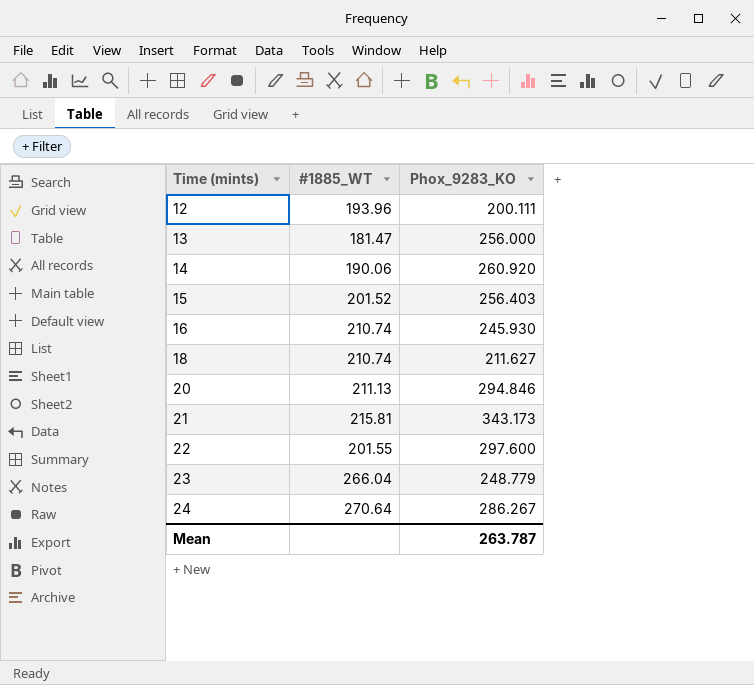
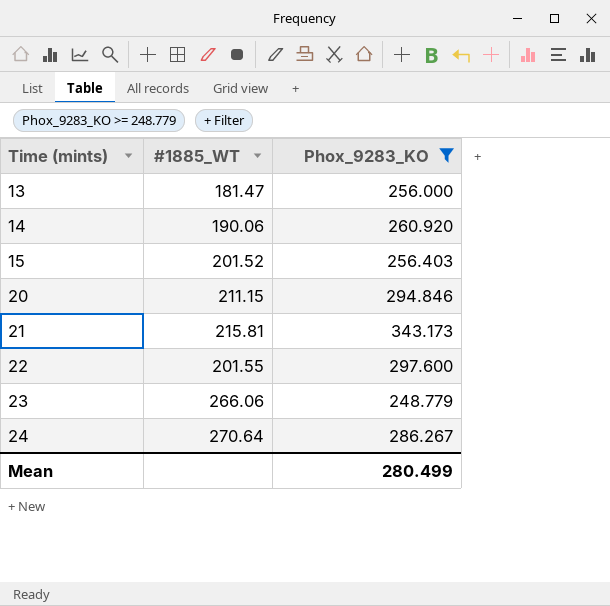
filter: none -> Phox_9283_KO >= 248.779
20 | #1885_WT: 211.13 -> 211.15
23 | #1885_WT: 266.04 -> 266.06
Mean | Phox_9283_KO: 263.787 -> 280.499

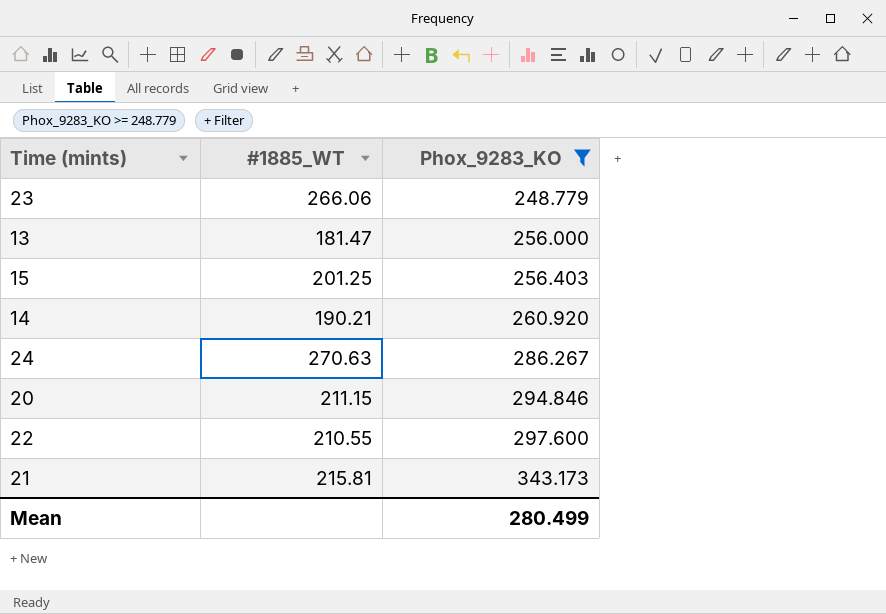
row order: Time (mints) ascending -> Phox_9283_KO ascending
15 | #1885_WT: 201.52 -> 201.25
14 | #1885_WT: 190.06 -> 190.21
24 | #1885_WT: 270.64 -> 270.63
22 | #1885_WT: 201.55 -> 210.55

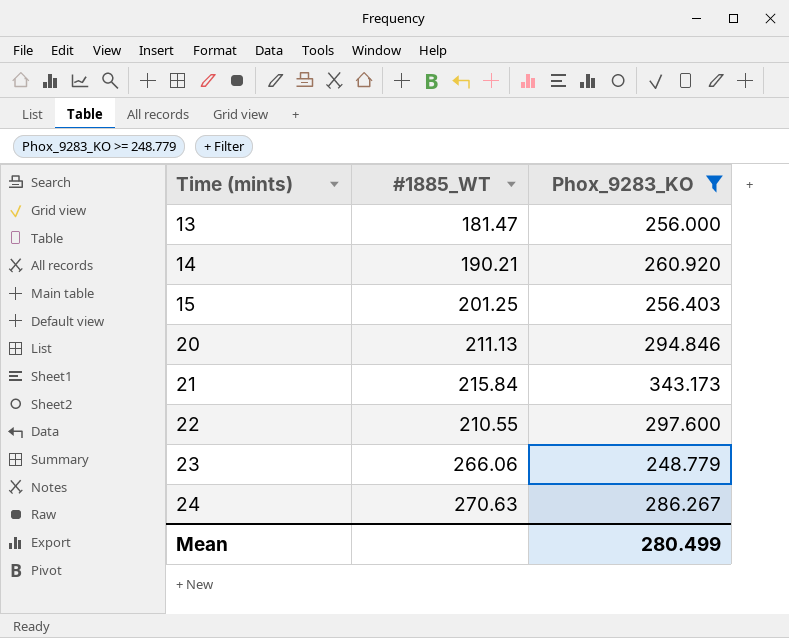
row order: Phox_9283_KO ascending -> Time (mints) ascending
20 | #1885_WT: 211.15 -> 211.13
21 | #1885_WT: 215.81 -> 215.84

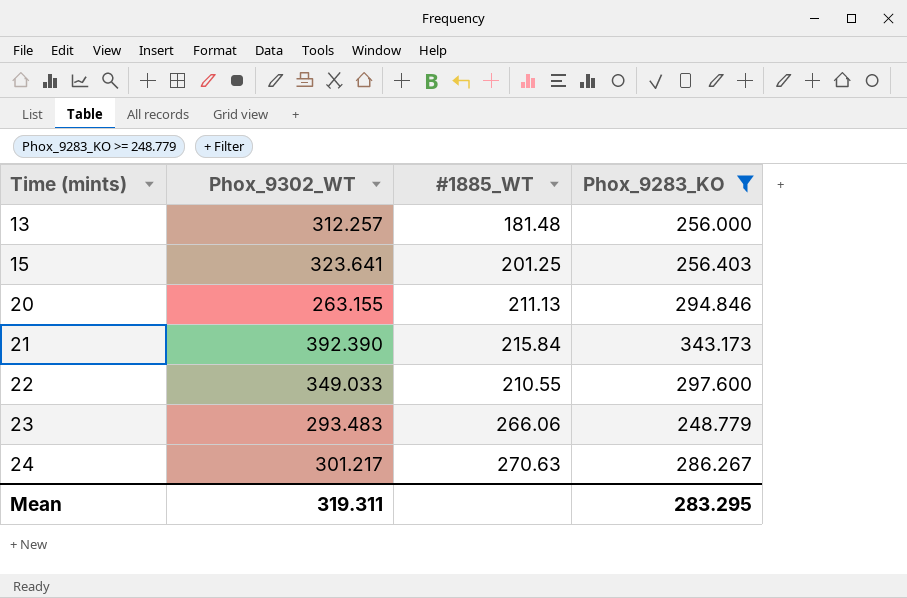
column Phox_9302_WT | position: none -> 2
row 14: 190.21 | 260.920 -> none
13 | #1885_WT: 181.47 -> 181.48
Mean | Phox_9283_KO: 280.499 -> 283.295

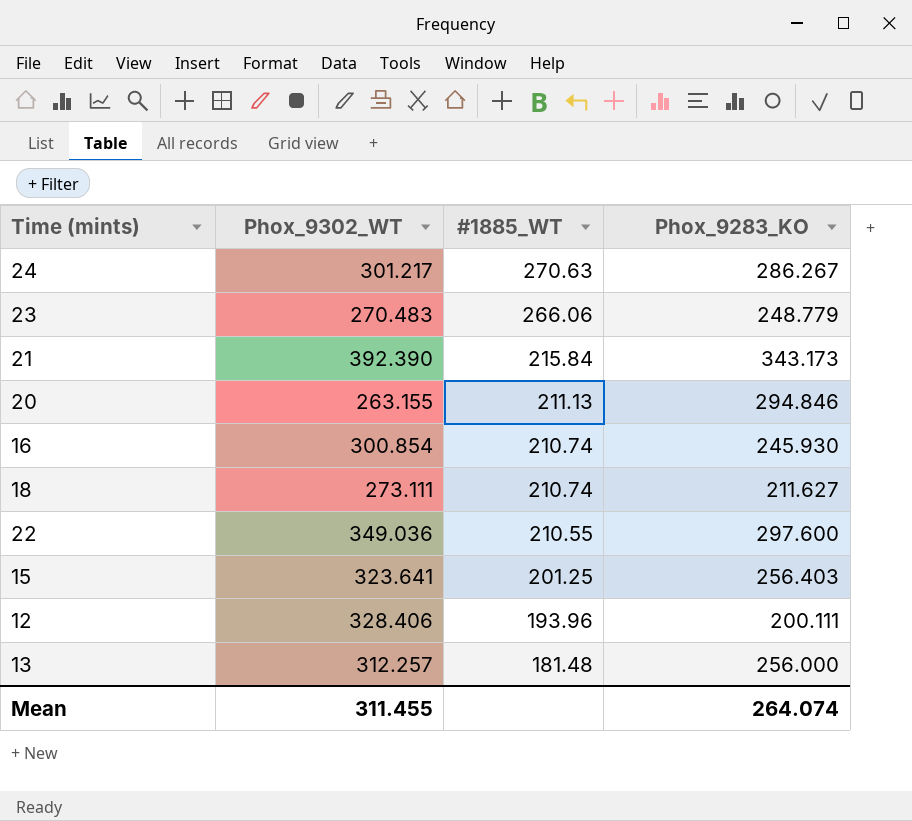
filter: Phox_9283_KO >= 248.779 -> none
row order: Time (mints) ascending -> #1885_WT descending
23 | Phox_9302_WT: 293.483 -> 270.483
22 | Phox_9302_WT: 349.033 -> 349.036
Mean | Phox_9302_WT: 319.311 -> 311.455
Mean | Phox_9283_KO: 283.295 -> 264.074

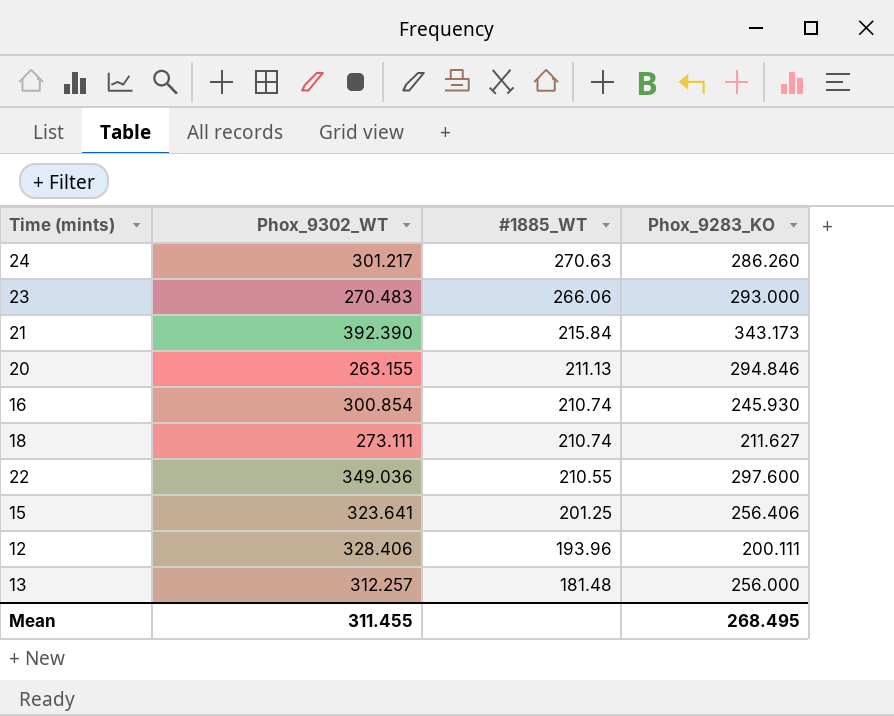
24 | Phox_9283_KO: 286.267 -> 286.260
23 | Phox_9283_KO: 248.779 -> 293.000
15 | Phox_9283_KO: 256.403 -> 256.406
Mean | Phox_9283_KO: 264.074 -> 268.495

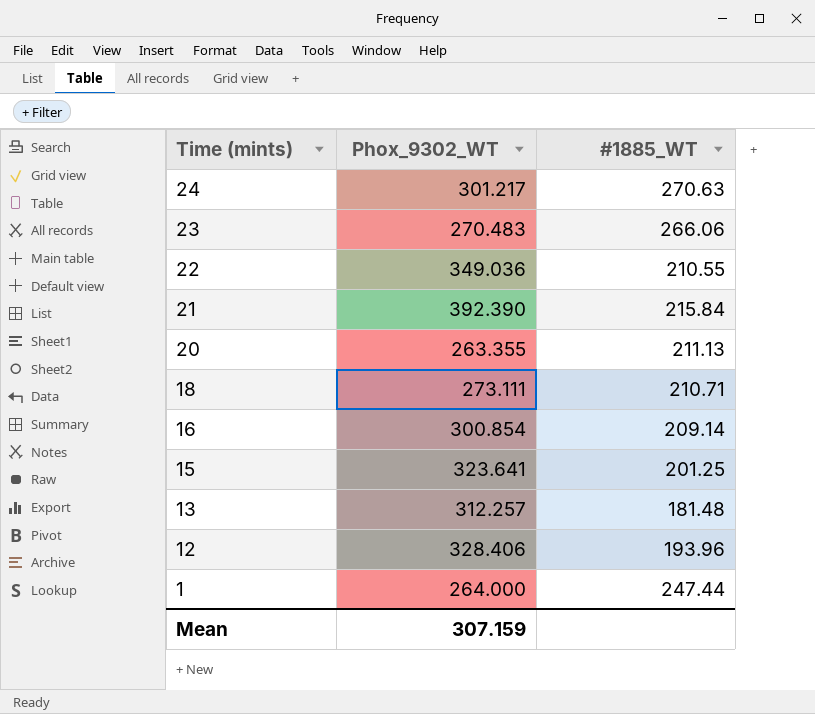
row order: #1885_WT descending -> Time (mints) descending
column Phox_9283_KO | position: 4 -> none
20 | Phox_9302_WT: 263.155 -> 263.355
18 | #1885_WT: 210.74 -> 210.71
16 | #1885_WT: 210.74 -> 209.14
row 1: none -> 264.000 | 247.44
Mean | Phox_9302_WT: 311.455 -> 307.159

